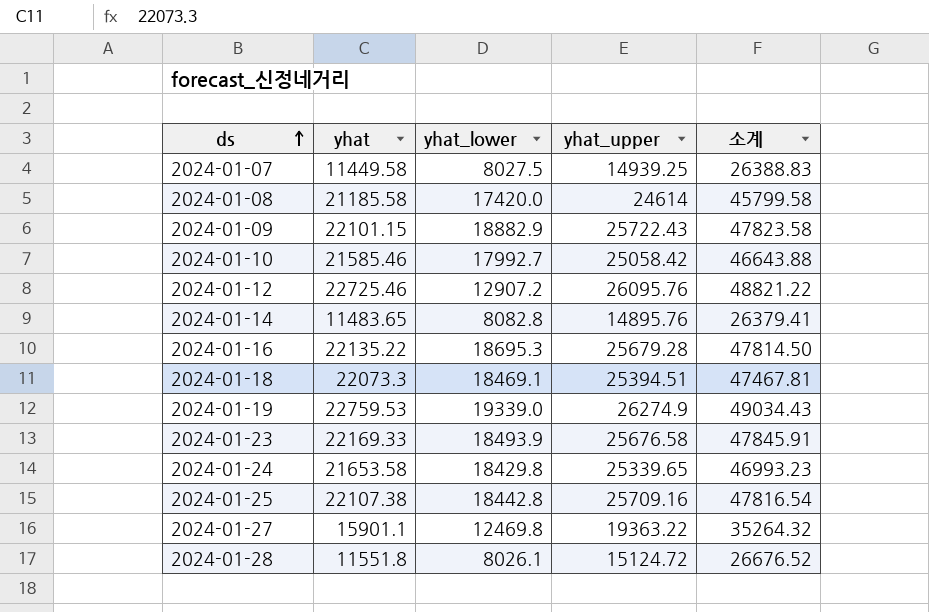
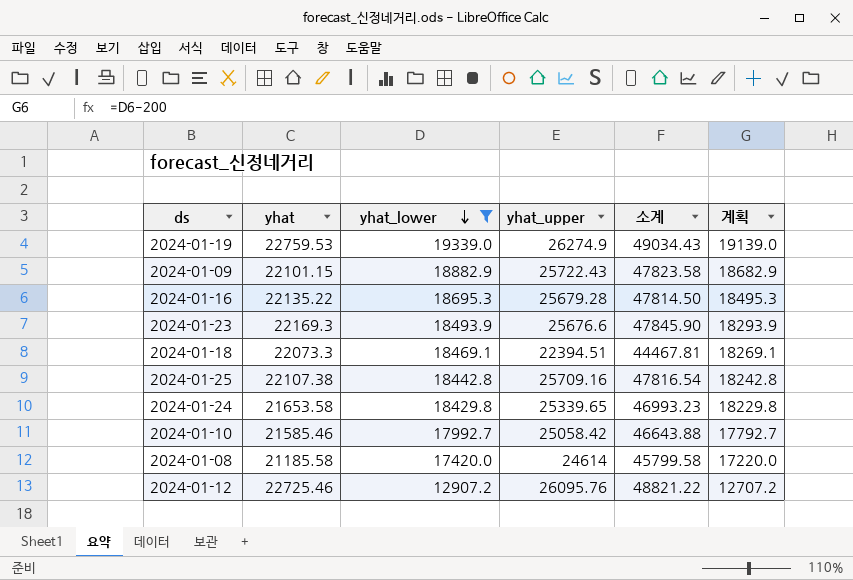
filter: none -> yhat_lower >= 12907.2
row order: ds ascending -> yhat_lower descending
column 계획 | formula: none -> [yhat_lower] - 200
2024-01-23 | yhat: 22169.33 -> 22169.3
2024-01-23 | yhat_upper: 25676.58 -> 25676.6
2024-01-23 | 소계: 47845.91 -> 47845.90
2024-01-18 | yhat_upper: 25394.51 -> 22394.51
2024-01-18 | 소계: 47467.81 -> 44467.81

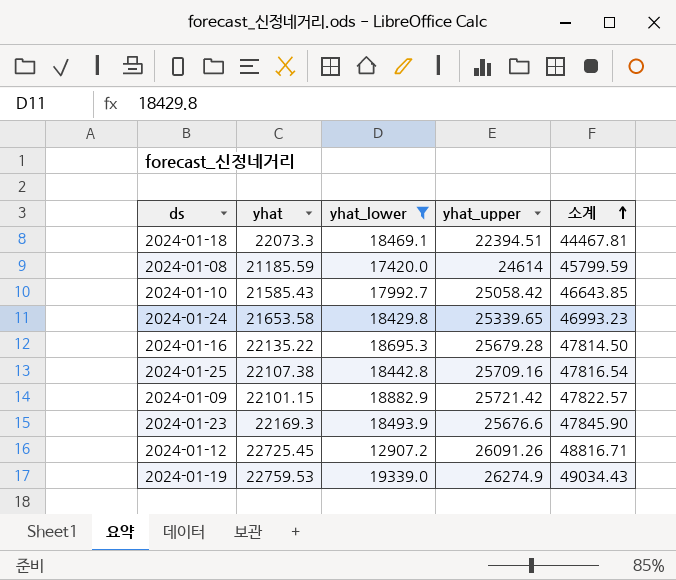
row order: yhat_lower descending -> 소계 ascending
column 계획 | formula: [yhat_lower] - 200 -> none
2024-01-08 | yhat: 21185.58 -> 21185.59
2024-01-08 | 소계: 45799.58 -> 45799.59
2024-01-10 | yhat: 21585.46 -> 21585.43
2024-01-10 | 소계: 46643.88 -> 46643.85
2024-01-09 | yhat_upper: 25722.43 -> 25721.42
2024-01-09 | 소계: 47823.58 -> 47822.57
2024-01-12 | yhat: 22725.46 -> 22725.45
2024-01-12 | yhat_upper: 26095.76 -> 26091.26
2024-01-12 | 소계: 48821.22 -> 48816.71

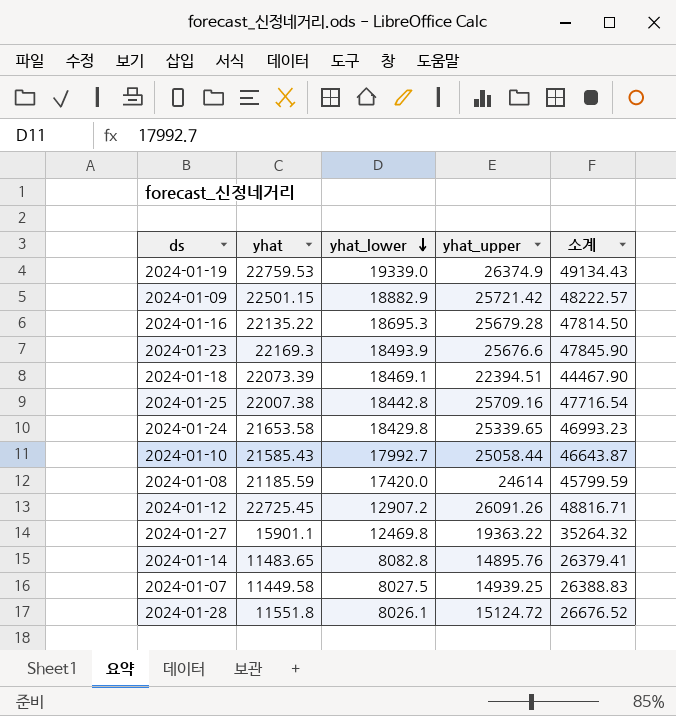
filter: yhat_lower >= 12907.2 -> none
row order: 소계 ascending -> yhat_lower descending
2024-01-19 | yhat_upper: 26274.9 -> 26374.9
2024-01-19 | 소계: 49034.43 -> 49134.43
2024-01-09 | yhat: 22101.15 -> 22501.15
2024-01-09 | 소계: 47822.57 -> 48222.57
2024-01-18 | yhat: 22073.3 -> 22073.39
2024-01-18 | 소계: 44467.81 -> 44467.90
2024-01-25 | yhat: 22107.38 -> 22007.38
2024-01-25 | 소계: 47816.54 -> 47716.54
2024-01-10 | yhat_upper: 25058.42 -> 25058.44
2024-01-10 | 소계: 46643.85 -> 46643.87

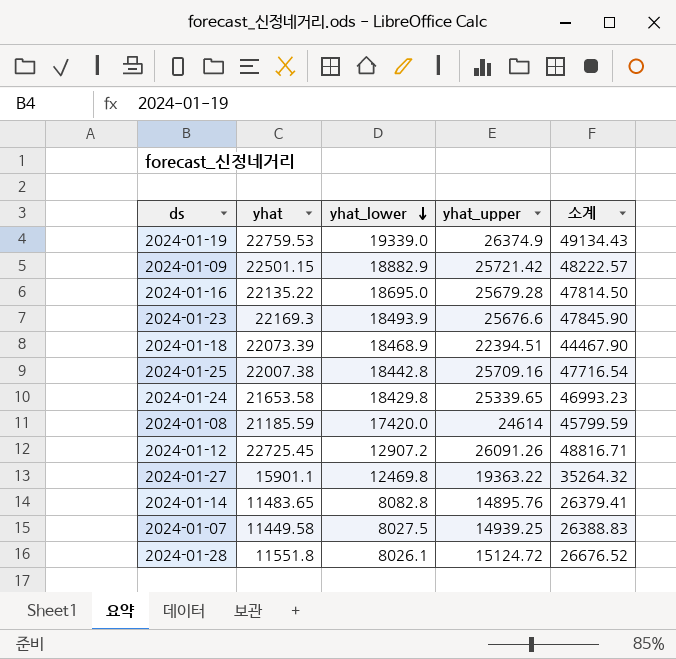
row 2024-01-10: 21585.43 | 17992.7 | 25058.44 | 46643.87 -> none
2024-01-16 | yhat_lower: 18695.3 -> 18695.0
2024-01-18 | yhat_lower: 18469.1 -> 18468.9

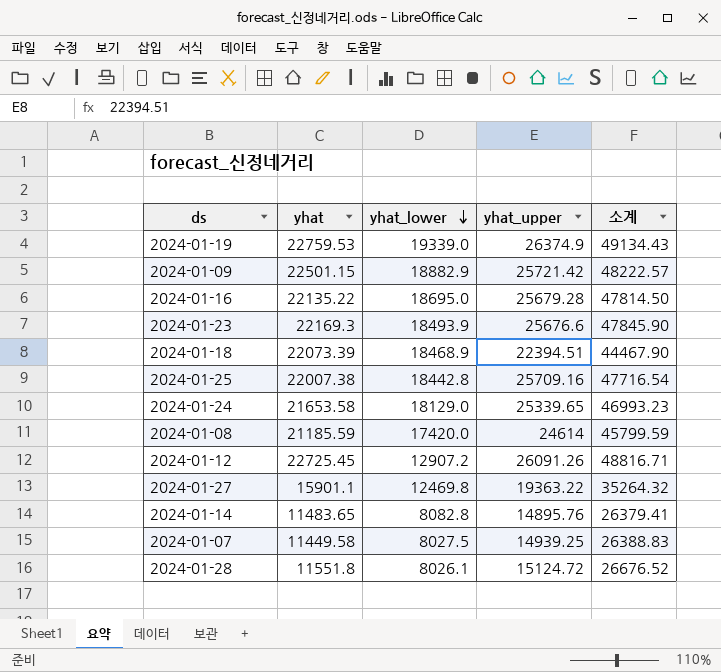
2024-01-24 | yhat_lower: 18429.8 -> 18129.0

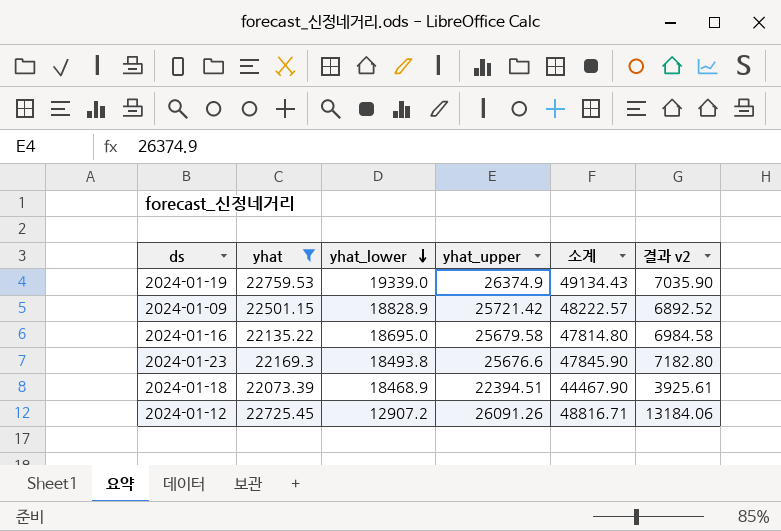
filter: none -> yhat >= 22073.39
column 결과 v2 | formula: none -> [yhat_upper] - [yhat_lower]
2024-01-09 | yhat_lower: 18882.9 -> 18828.9
2024-01-16 | yhat_upper: 25679.28 -> 25679.58
2024-01-16 | 소계: 47814.50 -> 47814.80
2024-01-23 | yhat_lower: 18493.9 -> 18493.8

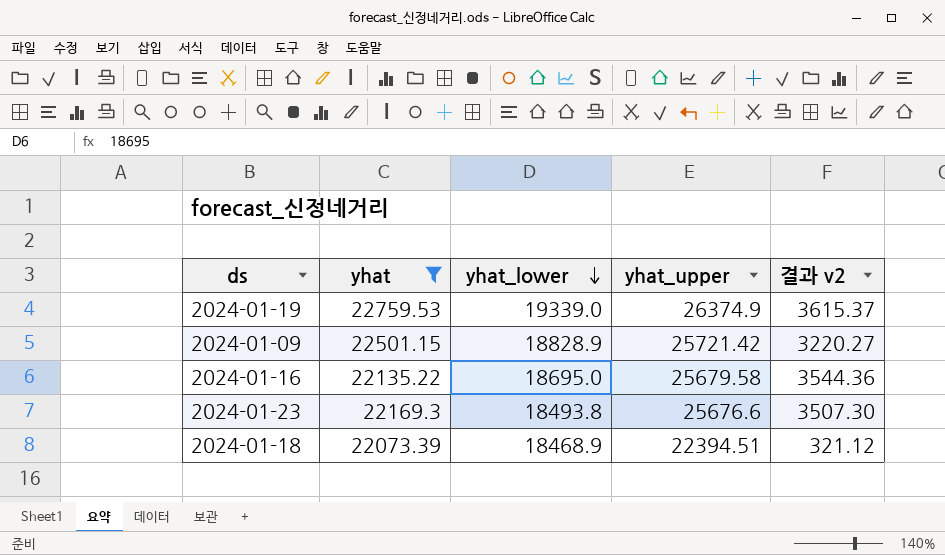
column 소계 | formula: [yhat] + [yhat_upper] -> none
column 결과 v2 | formula: [yhat_upper] - [yhat_lower] -> [yhat_upper] - [yhat]
row 2024-01-12: 22725.45 | 12907.2 | 26091.26 | 48816.71 | 13184.06 -> none

